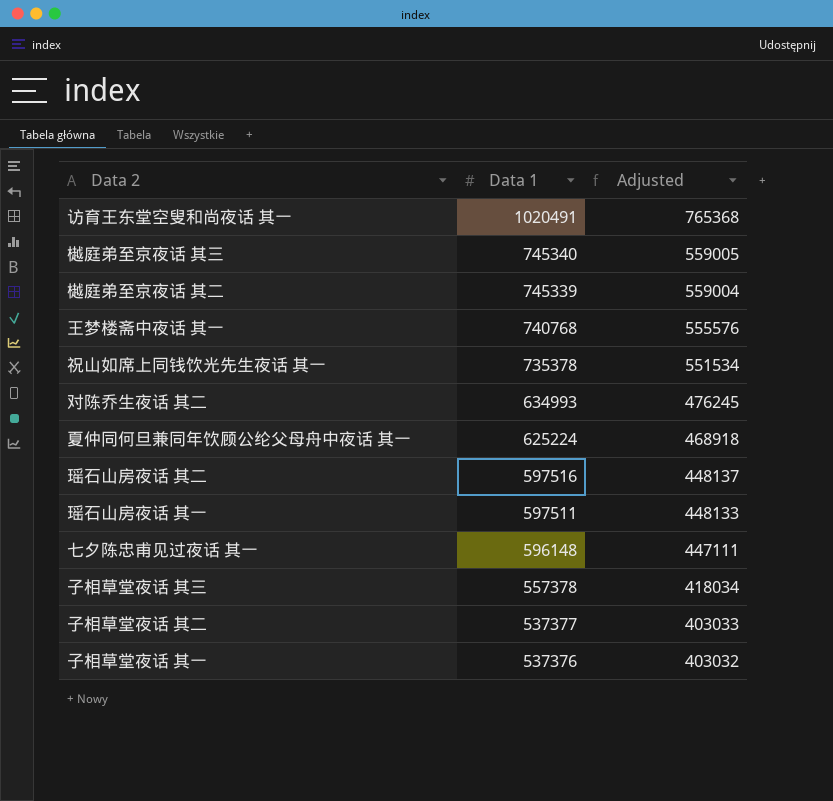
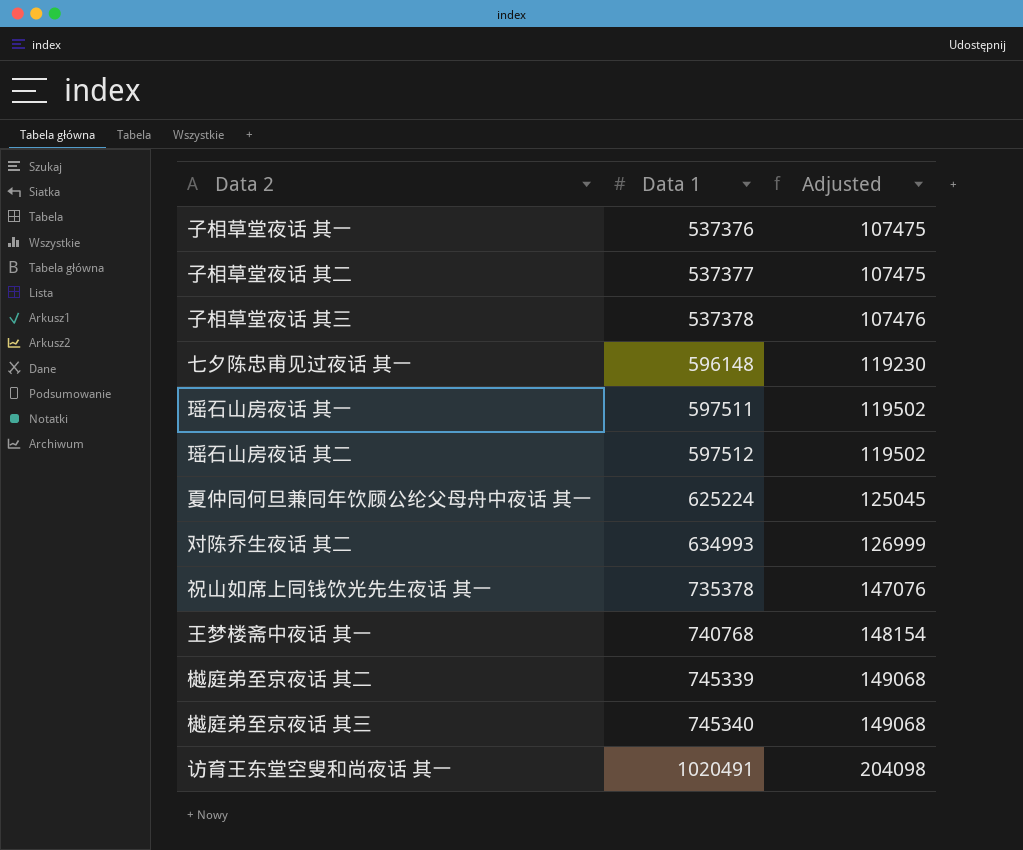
row order: Data 1 descending -> Data 1 ascending
column Adjusted | formula: [Data 1] * 0.75 -> [Data 1] * 0.2
子相草堂夜话 其三 | Data 1: 557378 -> 537378
瑶石山房夜话 其二 | Data 1: 597516 -> 597512

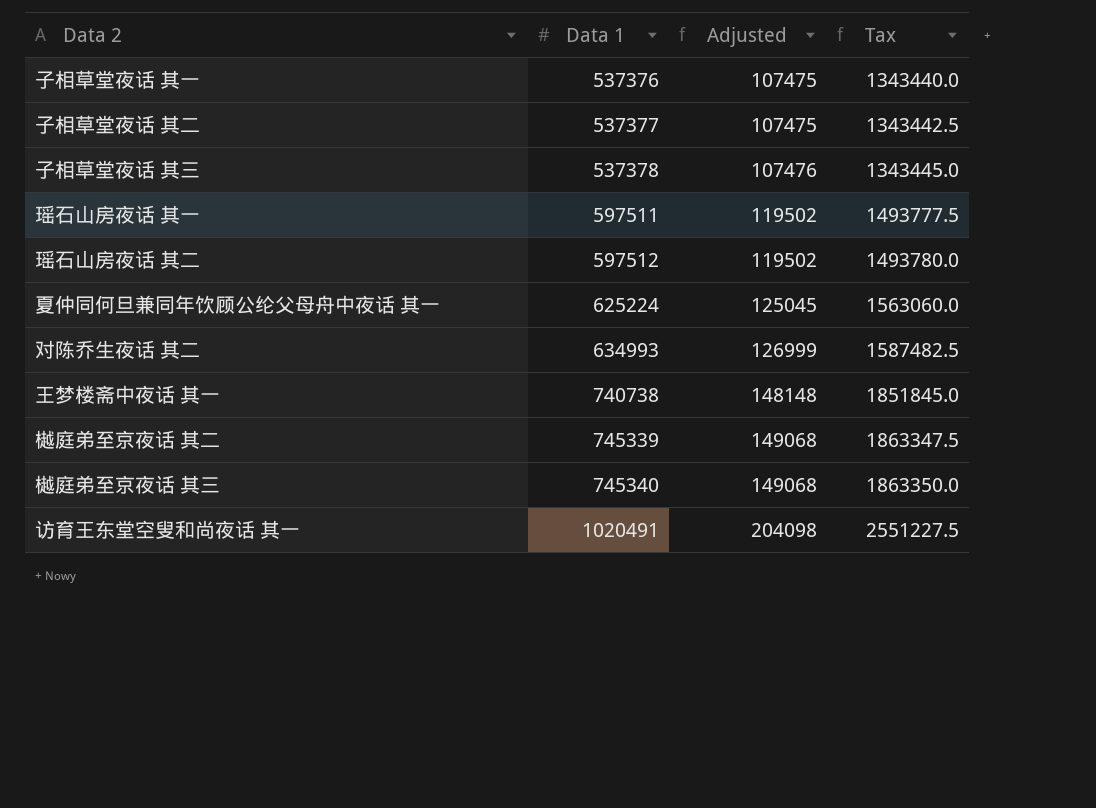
column Tax | formula: none -> [Data 1] * 2.5
row 七夕陈忠甫见过夜话 其一: 596148 | 119230 -> none
row 祝山如席上同钱饮光先生夜话 其一: 735378 | 147076 -> none
王梦楼斋中夜话 其一 | Data 1: 740768 -> 740738
王梦楼斋中夜话 其一 | Adjusted: 148154 -> 148148

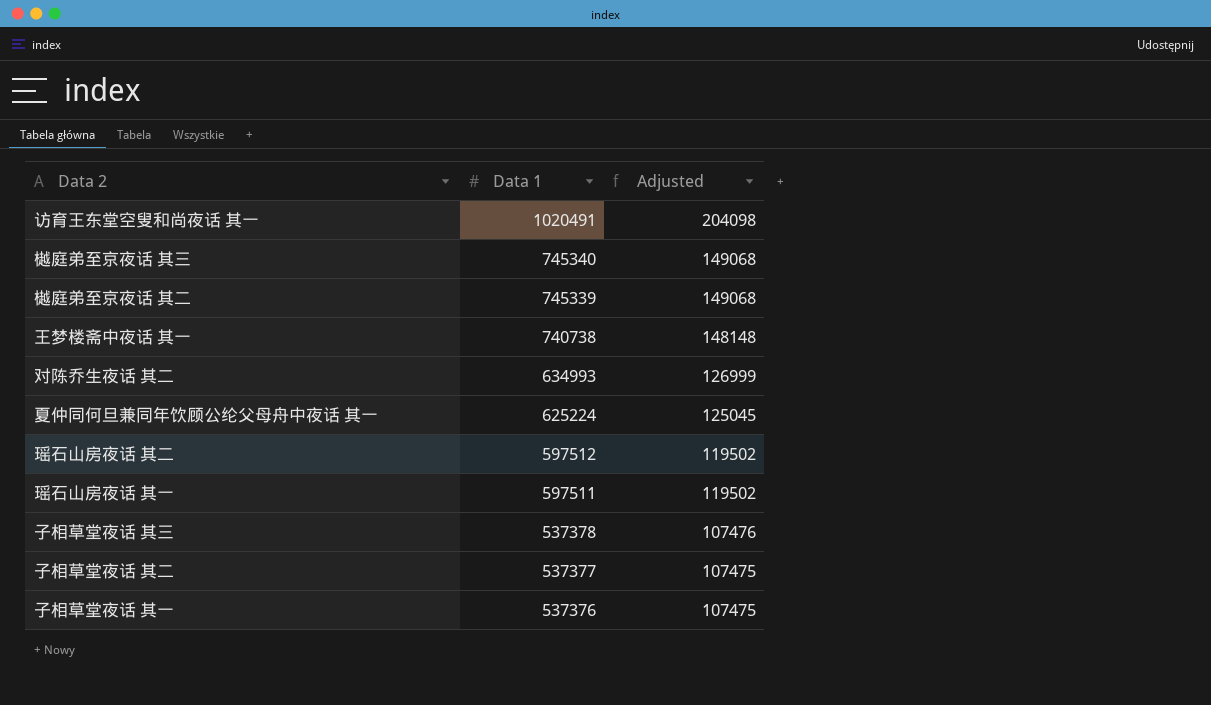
row order: Data 1 ascending -> Data 1 descending
column Tax | formula: [Data 1] * 2.5 -> none

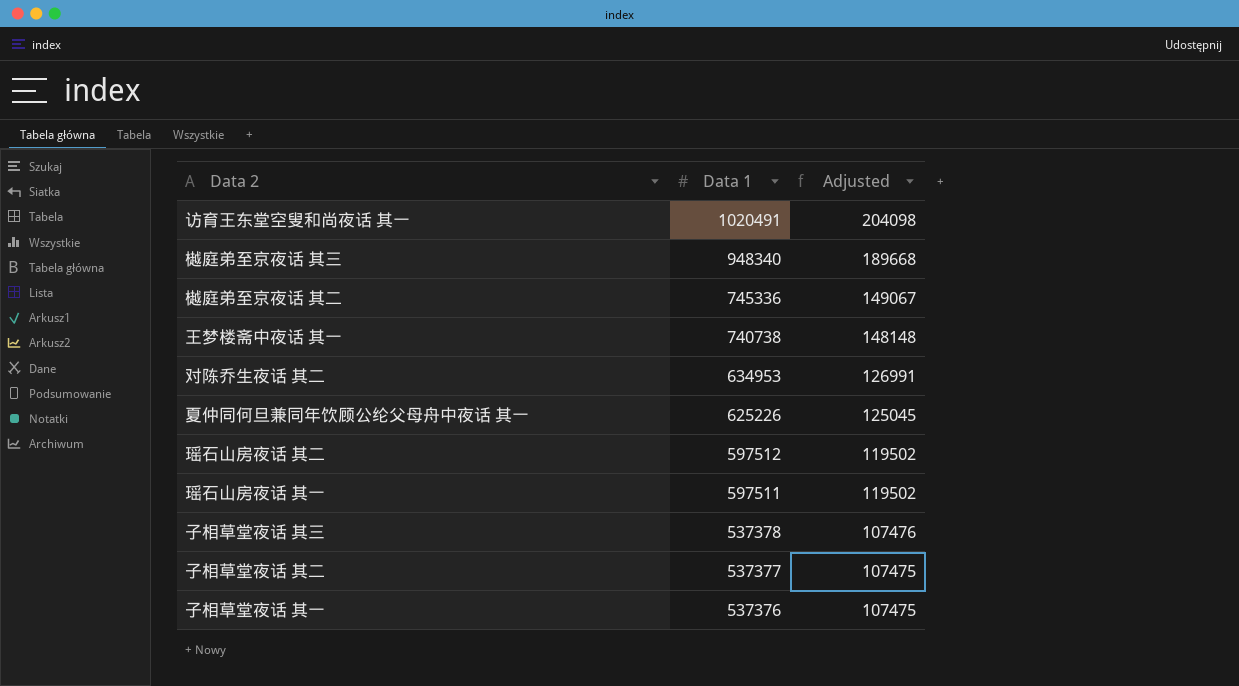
樾庭弟至京夜话 其三 | Data 1: 745340 -> 948340
樾庭弟至京夜话 其三 | Adjusted: 149068 -> 189668
樾庭弟至京夜话 其二 | Data 1: 745339 -> 745336
樾庭弟至京夜话 其二 | Adjusted: 149068 -> 149067
对陈乔生夜话 其二 | Data 1: 634993 -> 634953
对陈乔生夜话 其二 | Adjusted: 126999 -> 126991
夏仲同何旦兼同年饮顾公纶父母舟中夜话 其一 | Data 1: 625224 -> 625226

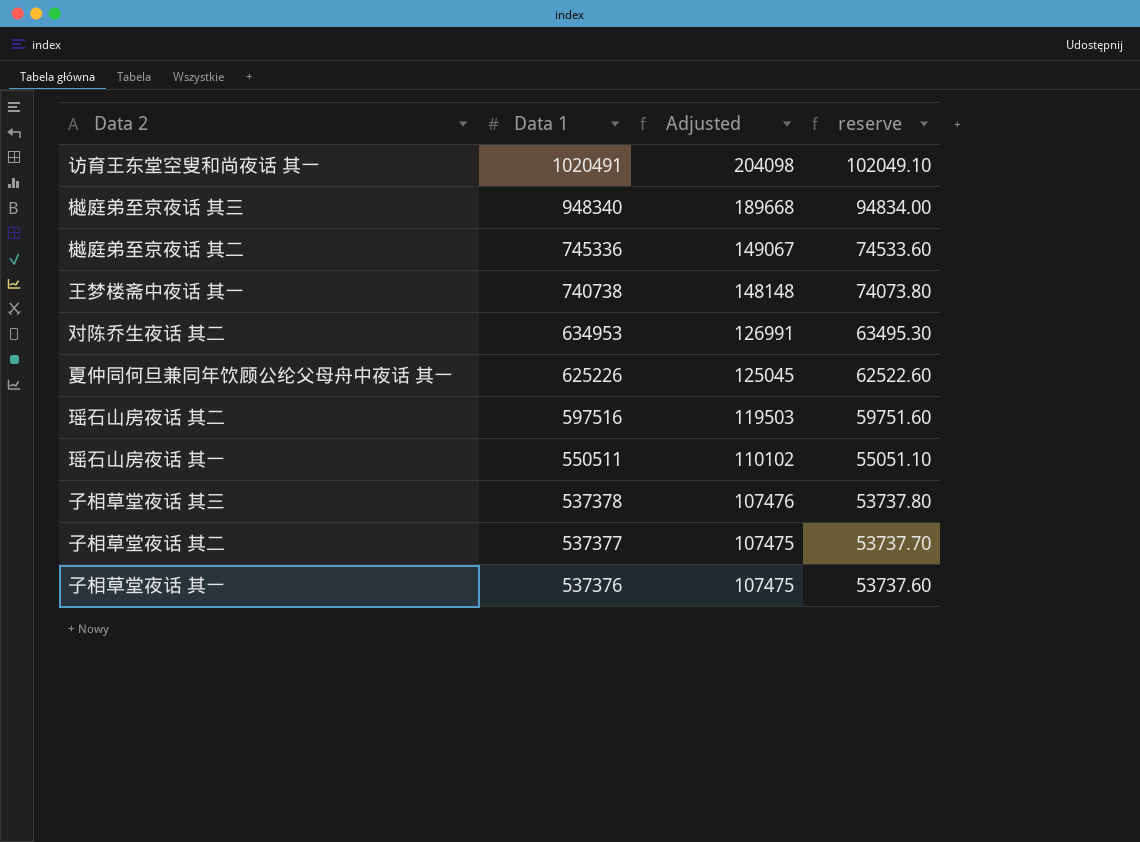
column reserve | formula: none -> [Data 1] * 0.1
瑶石山房夜话 其二 | Data 1: 597512 -> 597516
瑶石山房夜话 其二 | Adjusted: 119502 -> 119503
瑶石山房夜话 其一 | Data 1: 597511 -> 550511
瑶石山房夜话 其一 | Adjusted: 119502 -> 110102

